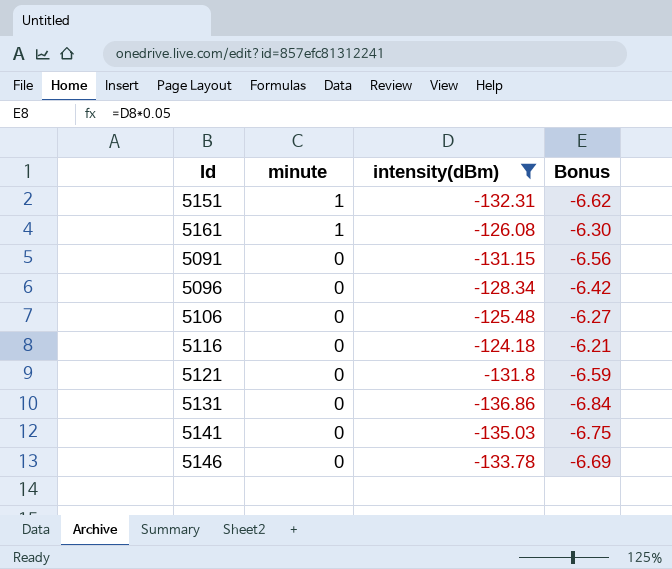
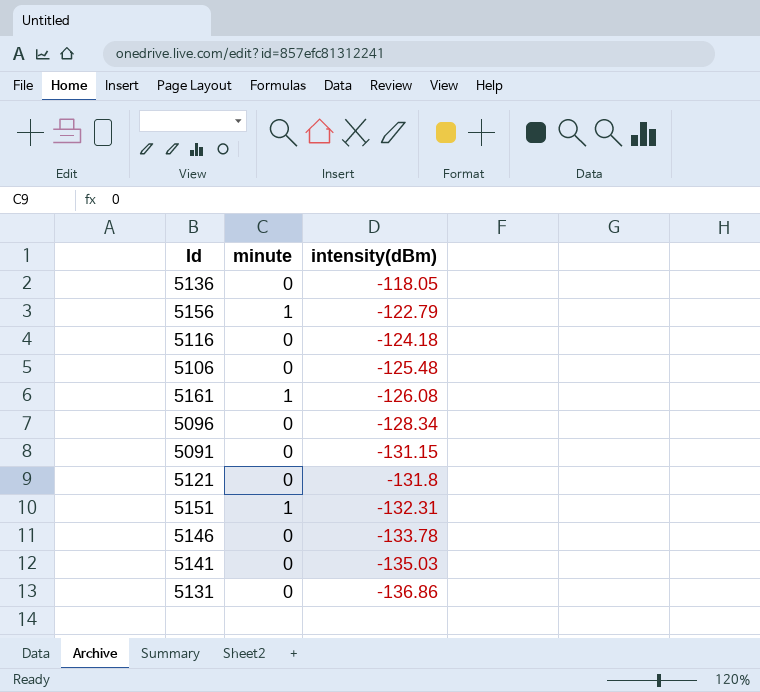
filter: intensity(dBm) <= -124.18 -> none
row order: minute descending -> intensity(dBm) descending
column Bonus | formula: [intensity(dBm)] * 0.05 -> none

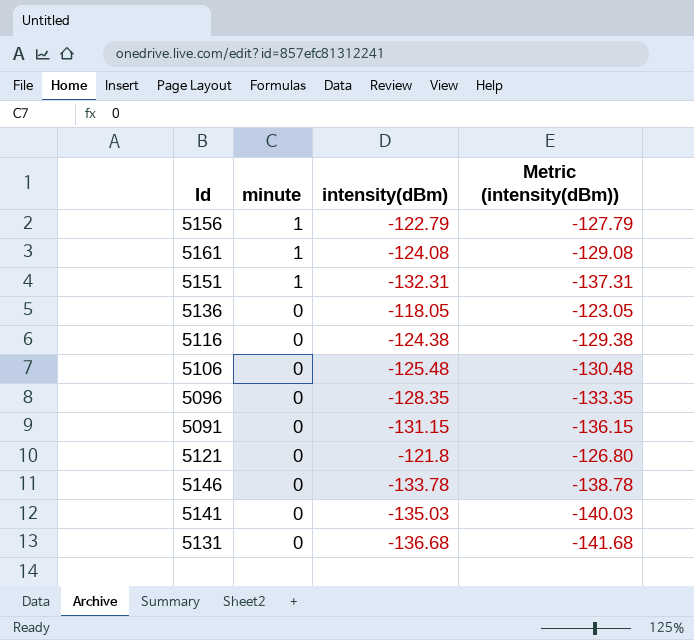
row order: intensity(dBm) descending -> minute descending
column Metric (intensity(dBm)) | formula: none -> [intensity(dBm)] - 5
5161 | intensity(dBm): -126.08 -> -124.08
5116 | intensity(dBm): -124.18 -> -124.38
5096 | intensity(dBm): -128.34 -> -128.35
5121 | intensity(dBm): -131.8 -> -121.8
5131 | intensity(dBm): -136.86 -> -136.68

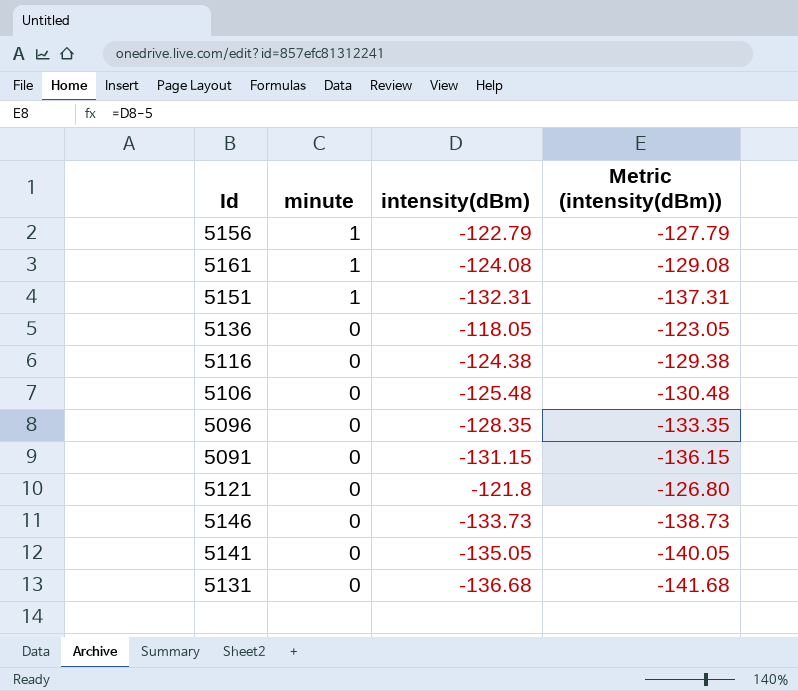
5146 | intensity(dBm): -133.78 -> -133.73
5146 | Metric (intensity(dBm)): -138.78 -> -138.73
5141 | intensity(dBm): -135.03 -> -135.05
5141 | Metric (intensity(dBm)): -140.03 -> -140.05

